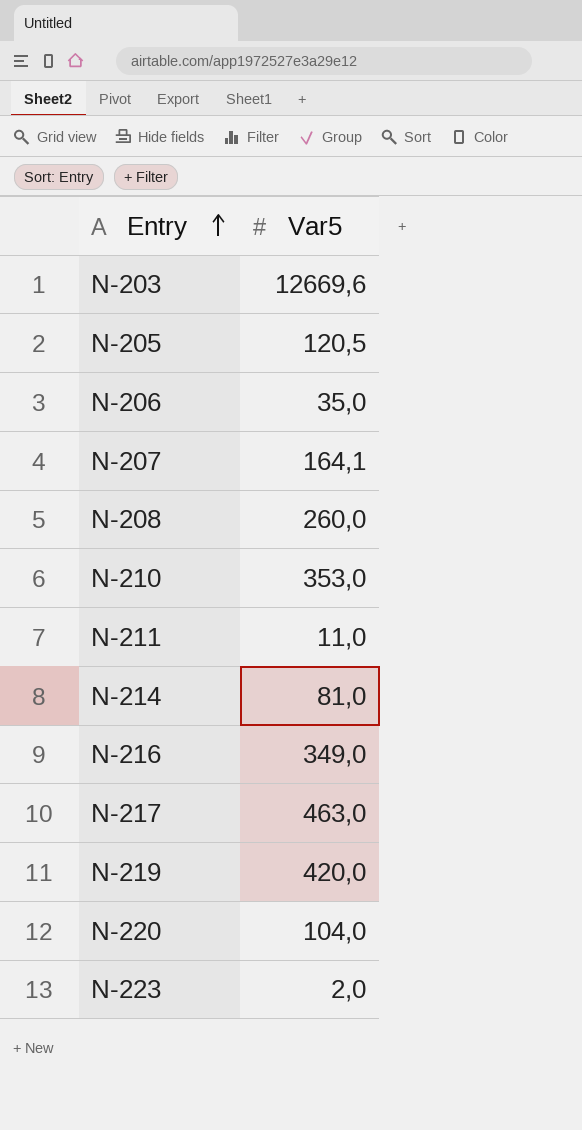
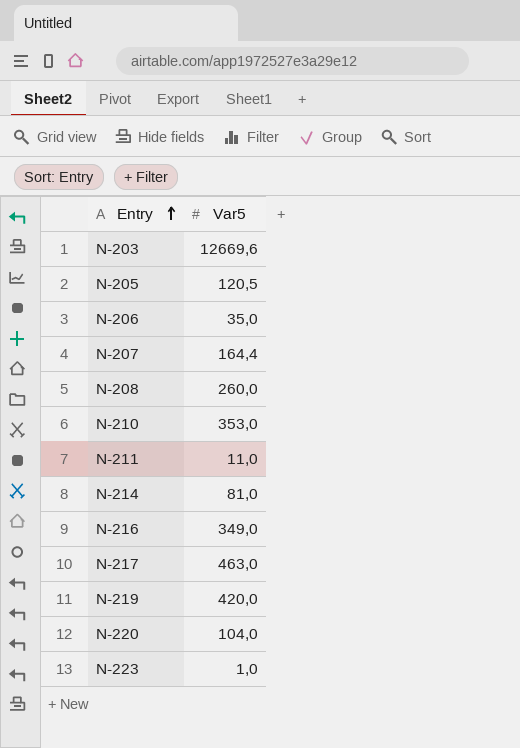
N-207 | Var5: 164,1 -> 164,4
N-223 | Var5: 2,0 -> 1,0

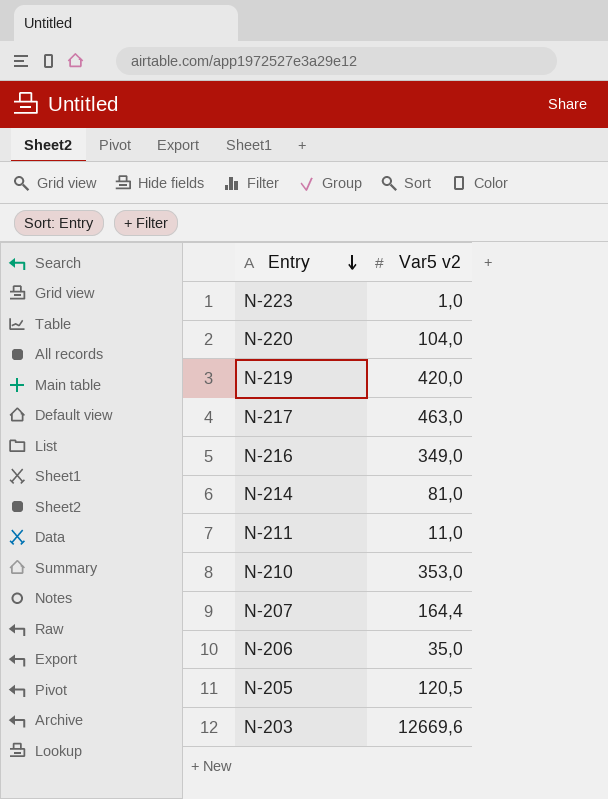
row order: Entry ascending -> Entry descending
column name: Var5 -> Var5 v2
row N-208: 260,0 -> none

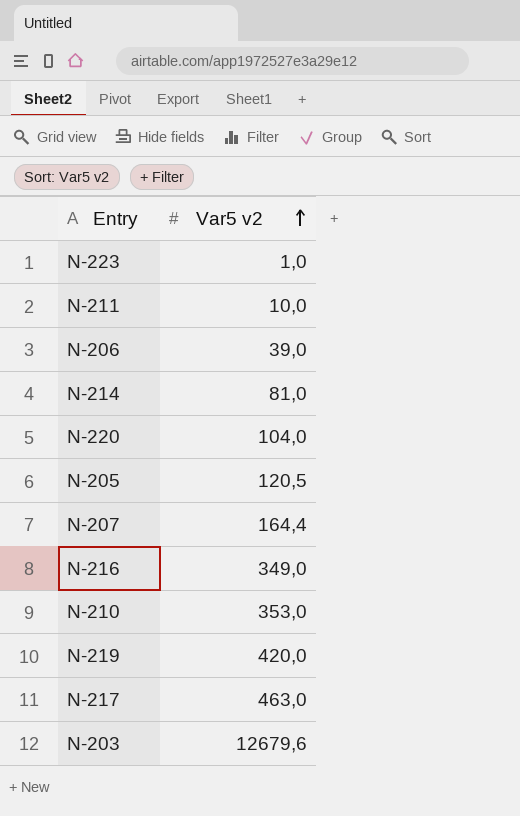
row order: Entry descending -> Var5 v2 ascending
N-211 | Var5 v2: 11,0 -> 10,0
N-206 | Var5 v2: 35,0 -> 39,0
N-203 | Var5 v2: 12669,6 -> 12679,6

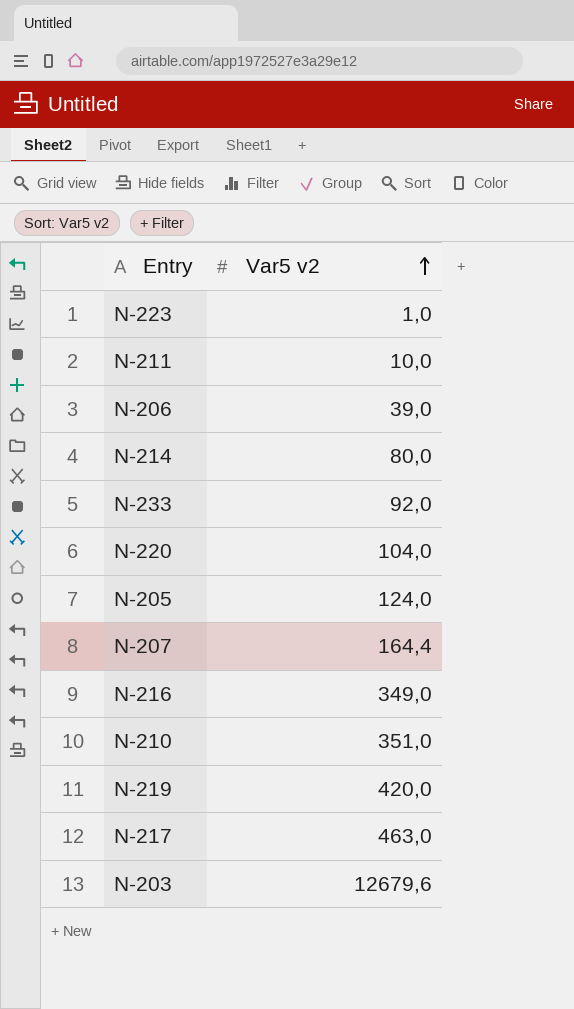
N-214 | Var5 v2: 81,0 -> 80,0
row N-233: none -> 92,0
N-205 | Var5 v2: 120,5 -> 124,0
N-210 | Var5 v2: 353,0 -> 351,0

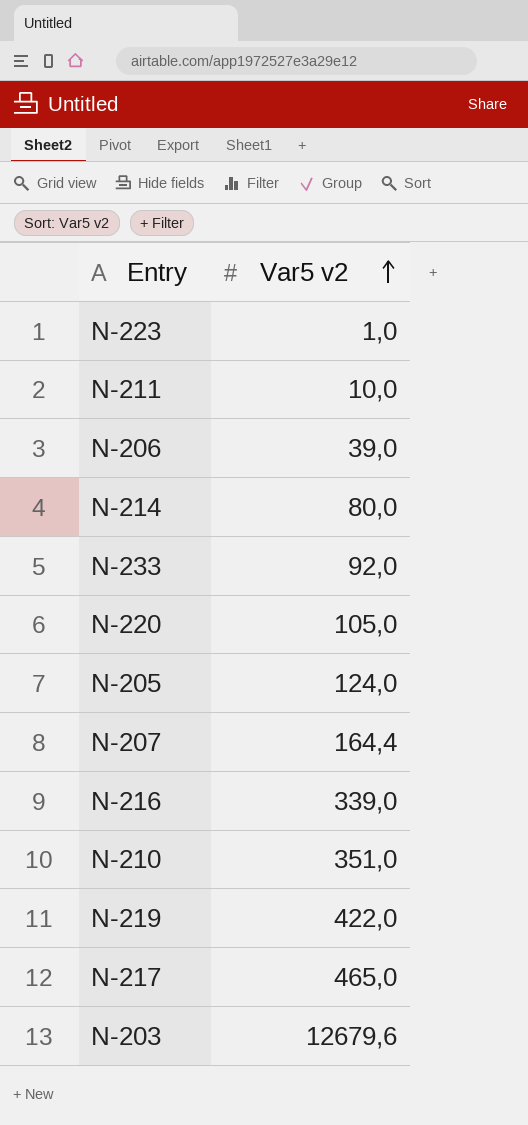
N-220 | Var5 v2: 104,0 -> 105,0
N-216 | Var5 v2: 349,0 -> 339,0
N-219 | Var5 v2: 420,0 -> 422,0
N-217 | Var5 v2: 463,0 -> 465,0

